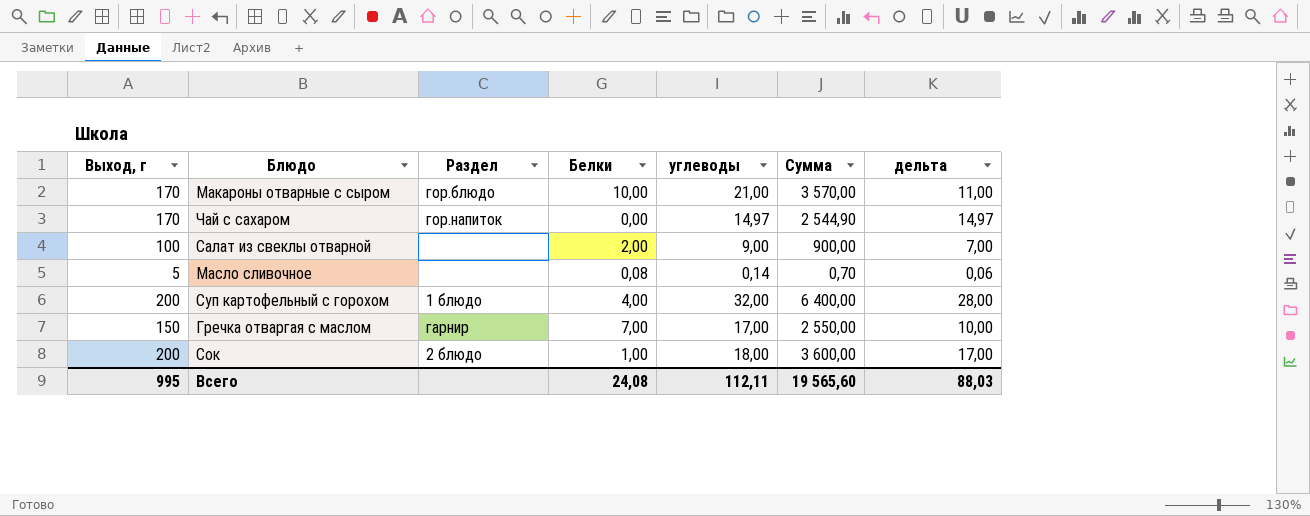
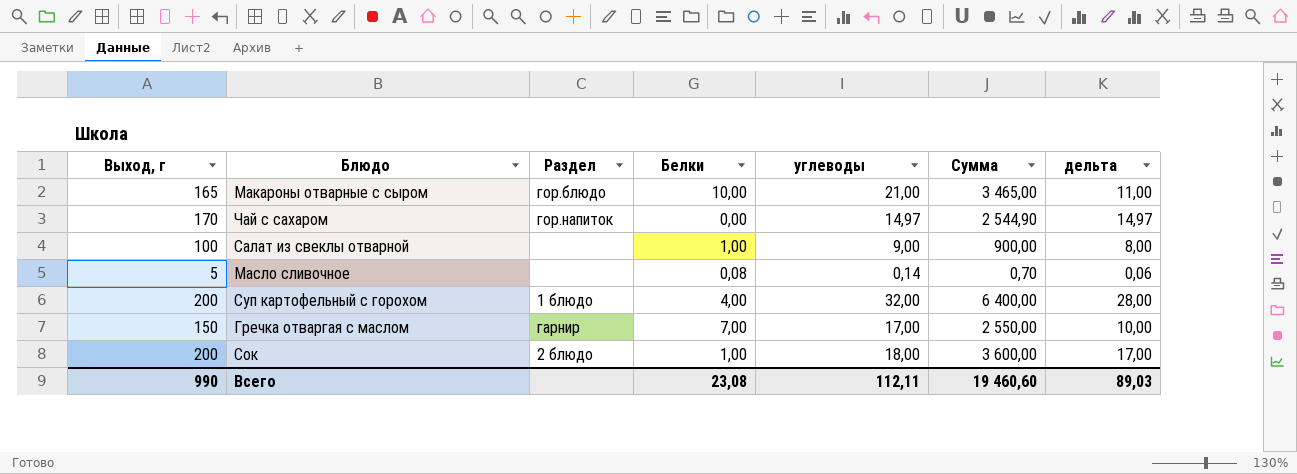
Макароны отварные с сыром | Выход, г: 170 -> 165
Макароны отварные с сыром | Сумма: 3 570,00 -> 3 465,00
Салат из свеклы отварной | Белки: 2,00 -> 1,00
Салат из свеклы отварной | дельта: 7,00 -> 8,00
Всего | Выход, г: 995 -> 990
Всего | Белки: 24,08 -> 23,08
Всего | Сумма: 19 565,60 -> 19 460,60
Всего | дельта: 88,03 -> 89,03

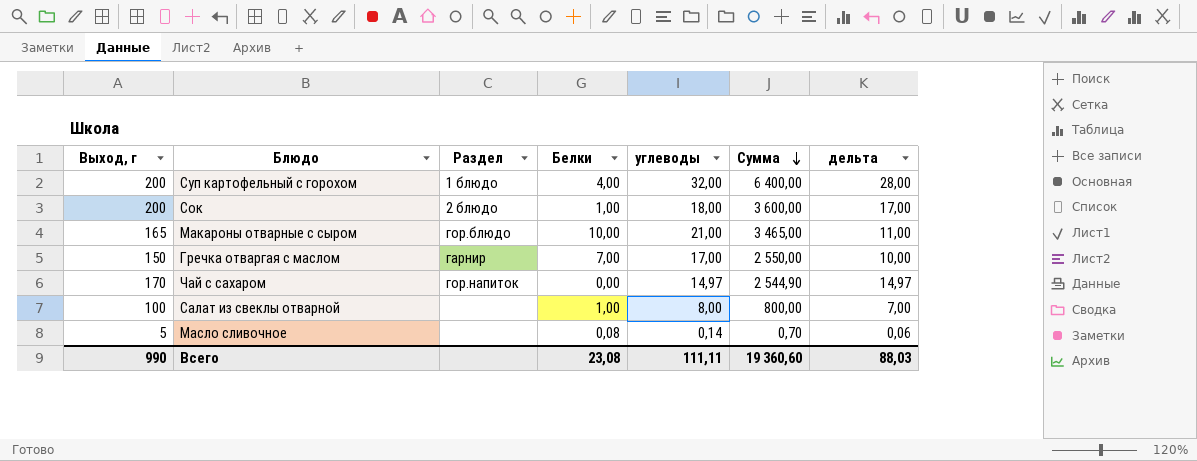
row order: none -> Сумма descending
Салат из свеклы отварной | углеводы: 9,00 -> 8,00
Салат из свеклы отварной | Сумма: 900,00 -> 800,00
Салат из свеклы отварной | дельта: 8,00 -> 7,00
Всего | углеводы: 112,11 -> 111,11
Всего | Сумма: 19 460,60 -> 19 360,60
Всего | дельта: 89,03 -> 88,03

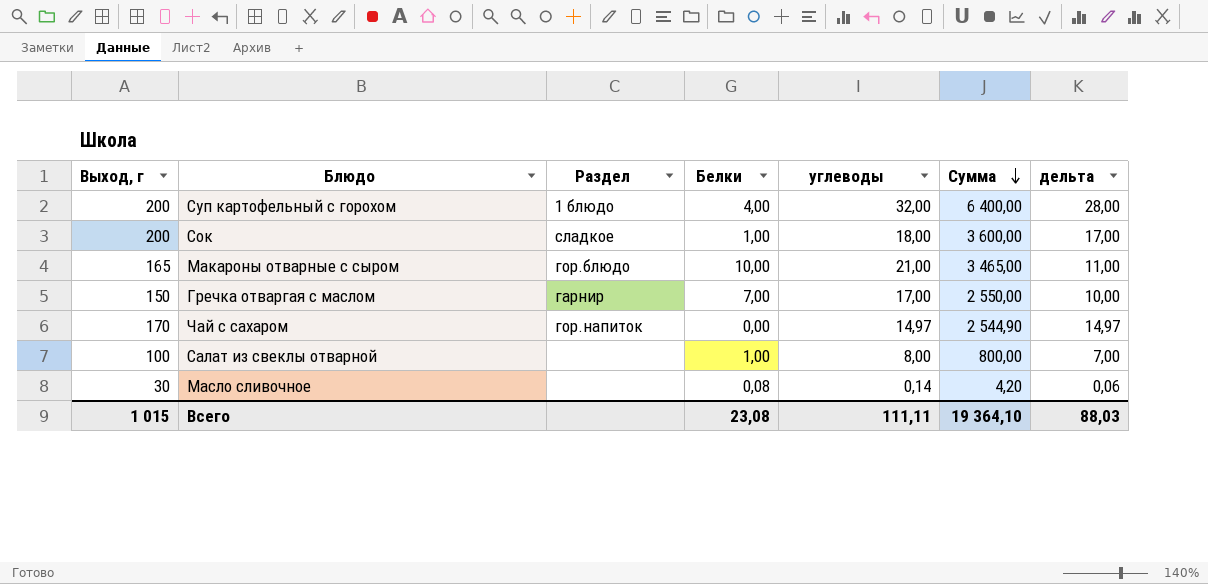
Сок | Раздел: 2 блюдо -> сладкое
Масло сливочное | Выход, г: 5 -> 30
Масло сливочное | Сумма: 0,70 -> 4,20
Всего | Выход, г: 990 -> 1 015
Всего | Сумма: 19 360,60 -> 19 364,10

